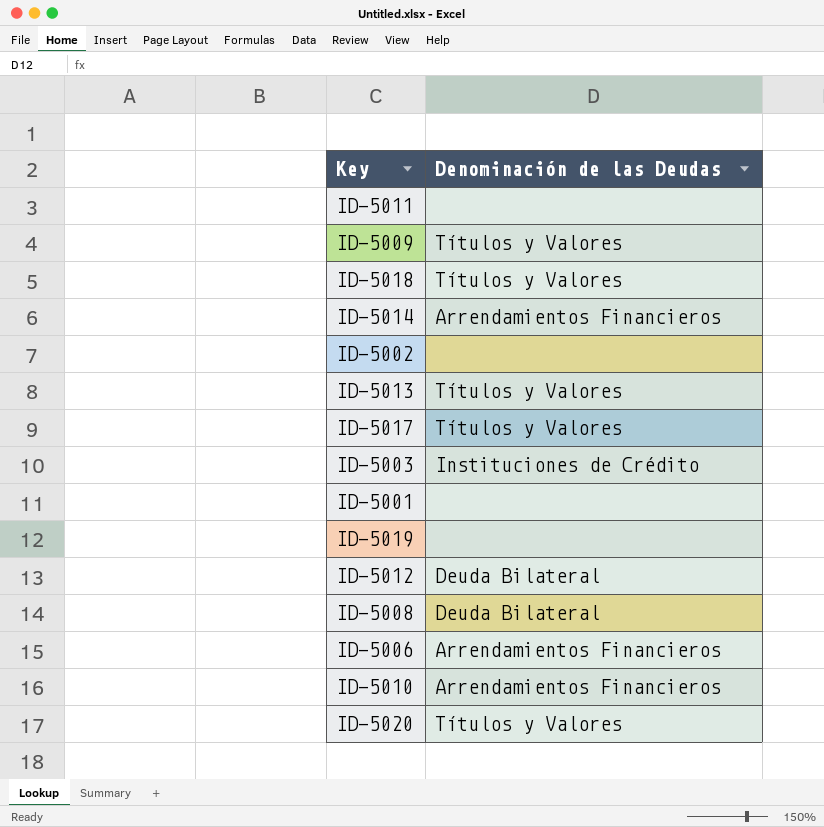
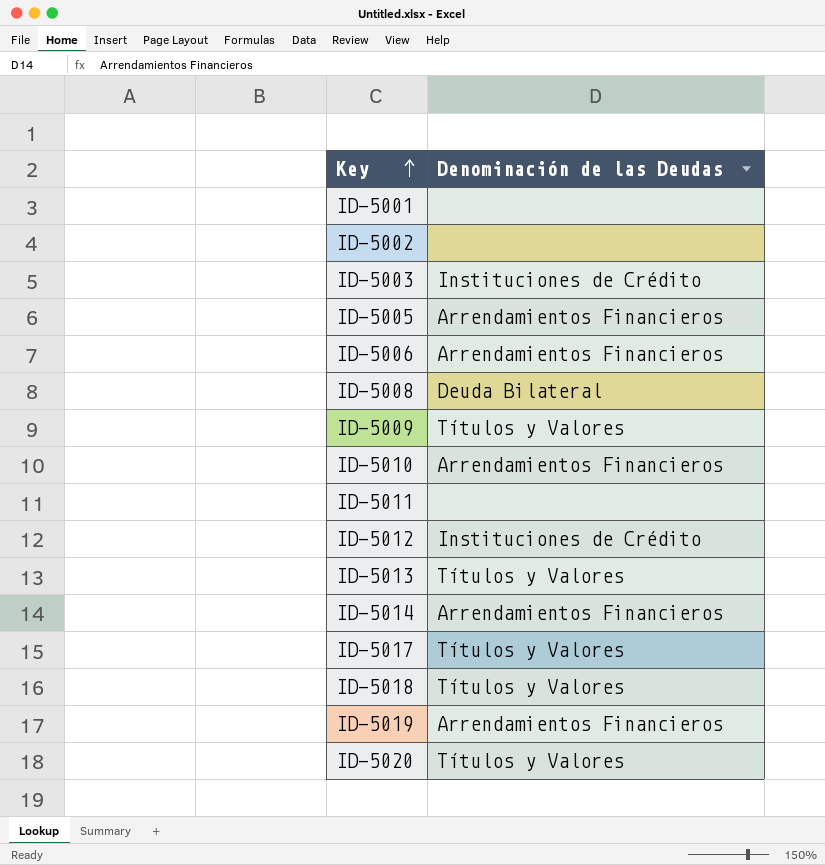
row order: none -> Key ascending
row ID-5005: none -> Arrendamientos Financieros
ID-5012 | Denominación de las Deudas: Deuda Bilateral -> Instituciones de Crédito
ID-5019 | Denominación de las Deudas: none -> Arrendamientos Financieros

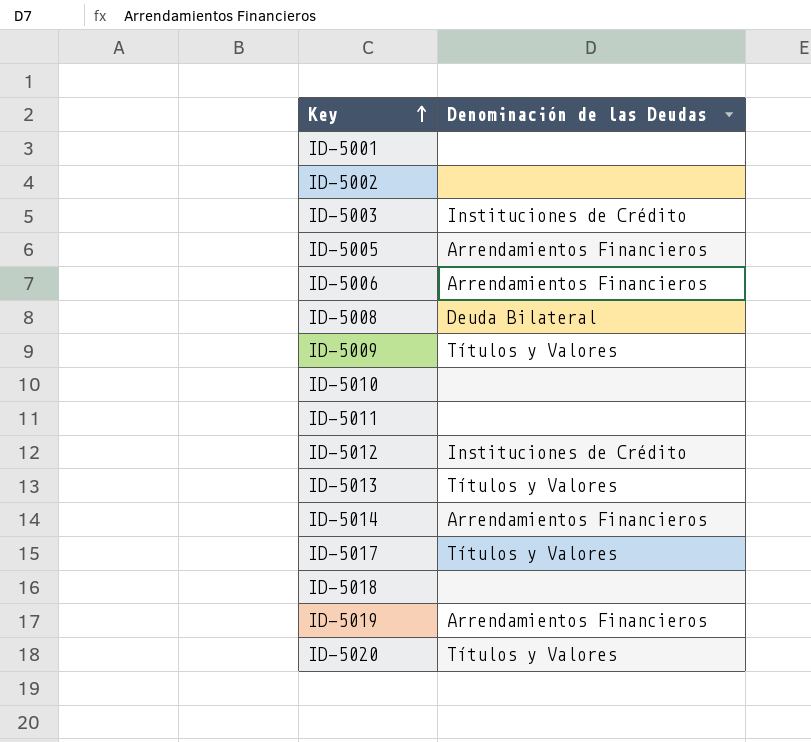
ID-5010 | Denominación de las Deudas: Arrendamientos Financieros -> none
ID-5018 | Denominación de las Deudas: Títulos y Valores -> none

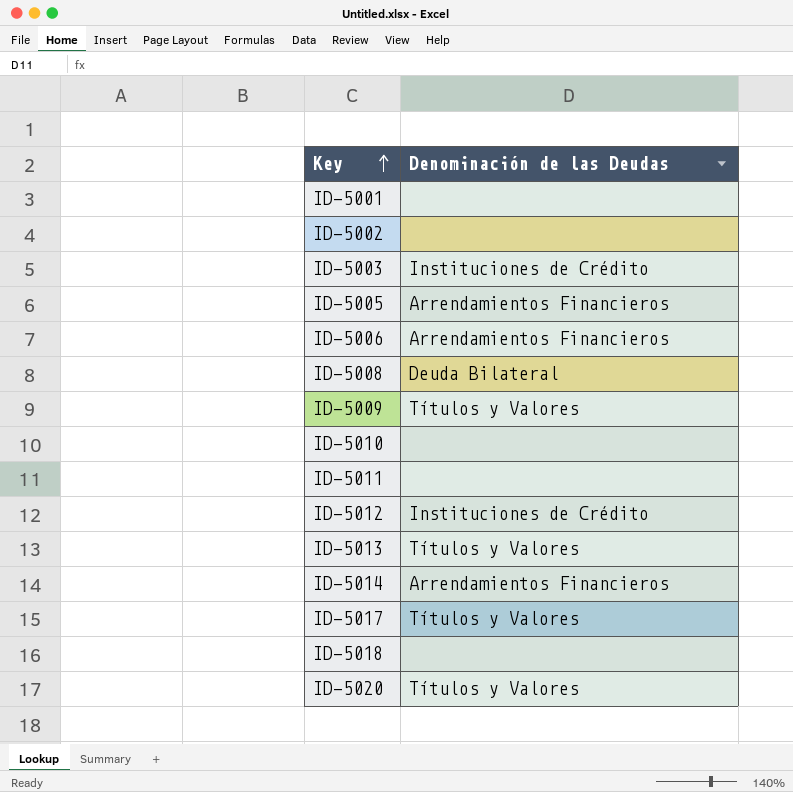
row ID-5019: Arrendamientos Financieros -> none

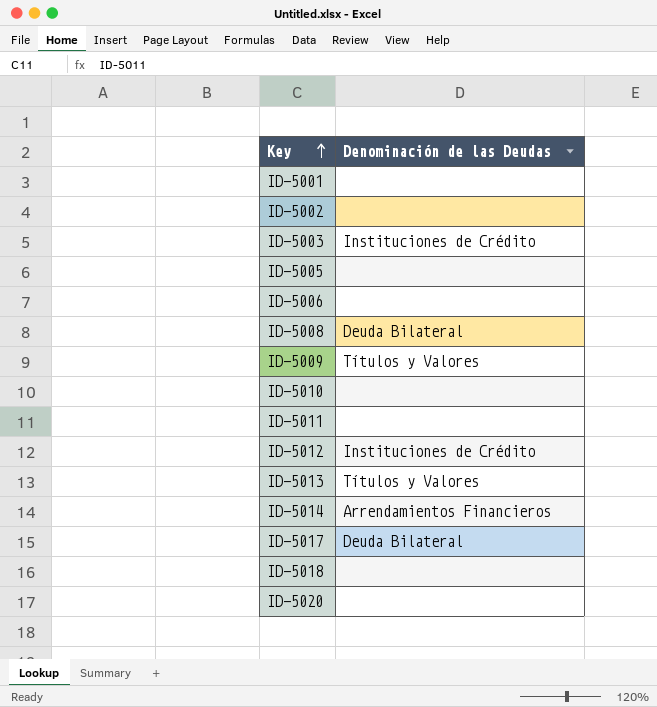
ID-5005 | Denominación de las Deudas: Arrendamientos Financieros -> none
ID-5006 | Denominación de las Deudas: Arrendamientos Financieros -> none
ID-5017 | Denominación de las Deudas: Títulos y Valores -> Deuda Bilateral
ID-5020 | Denominación de las Deudas: Títulos y Valores -> none

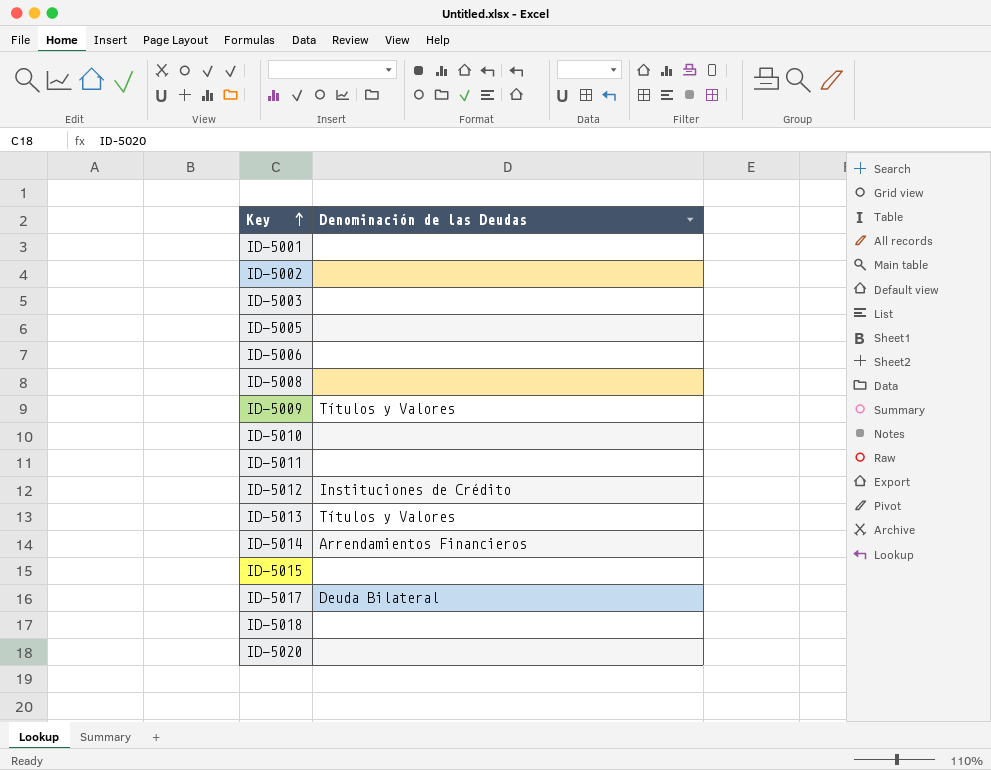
ID-5003 | Denominación de las Deudas: Instituciones de Crédito -> none
ID-5008 | Denominación de las Deudas: Deuda Bilateral -> none
row ID-5015: none -> none

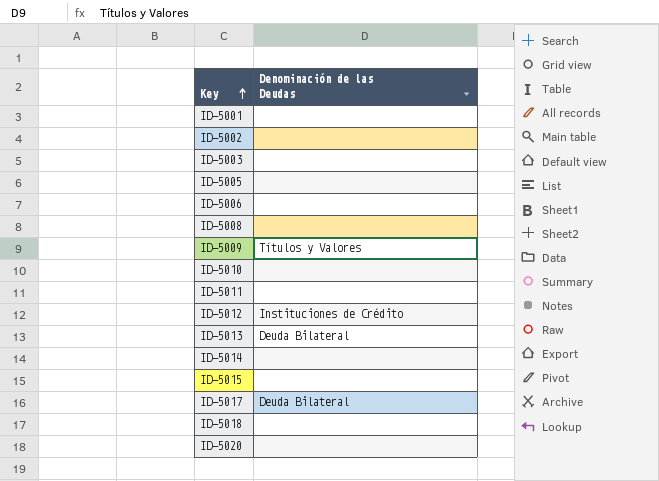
ID-5013 | Denominación de las Deudas: Títulos y Valores -> Deuda Bilateral
ID-5014 | Denominación de las Deudas: Arrendamientos Financieros -> none

